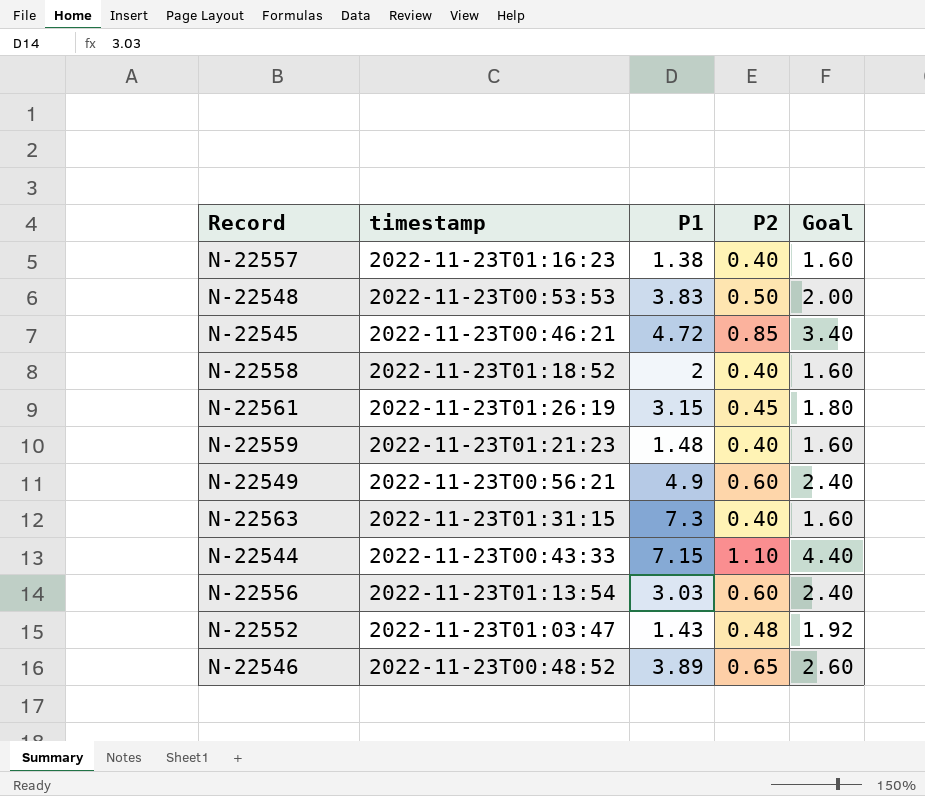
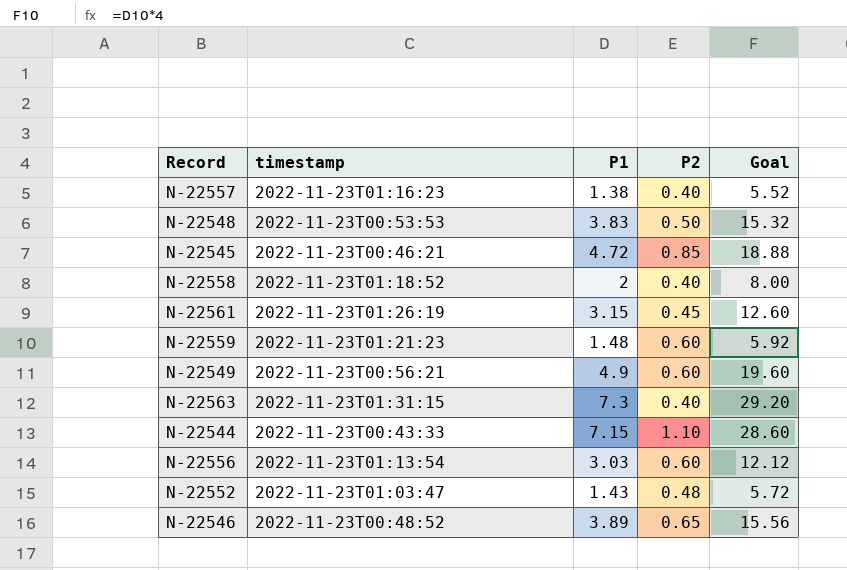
column Goal | formula: [P2] * 4 -> [P1] * 4
N-22559 | P2: 0.40 -> 0.60

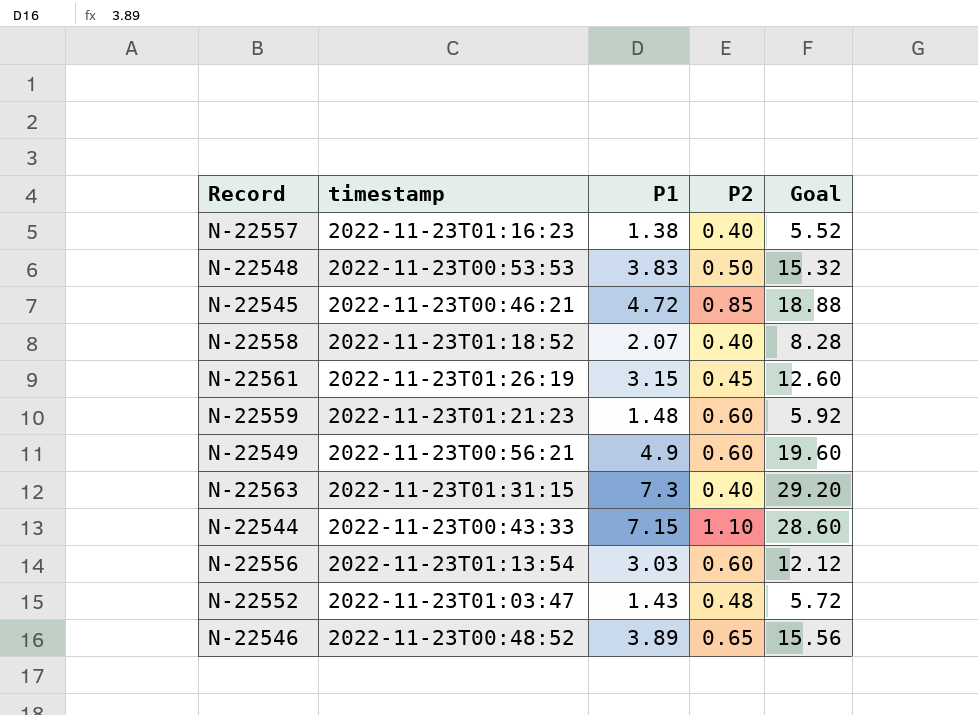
N-22558 | P1: 2 -> 2.07
N-22558 | Goal: 8.00 -> 8.28

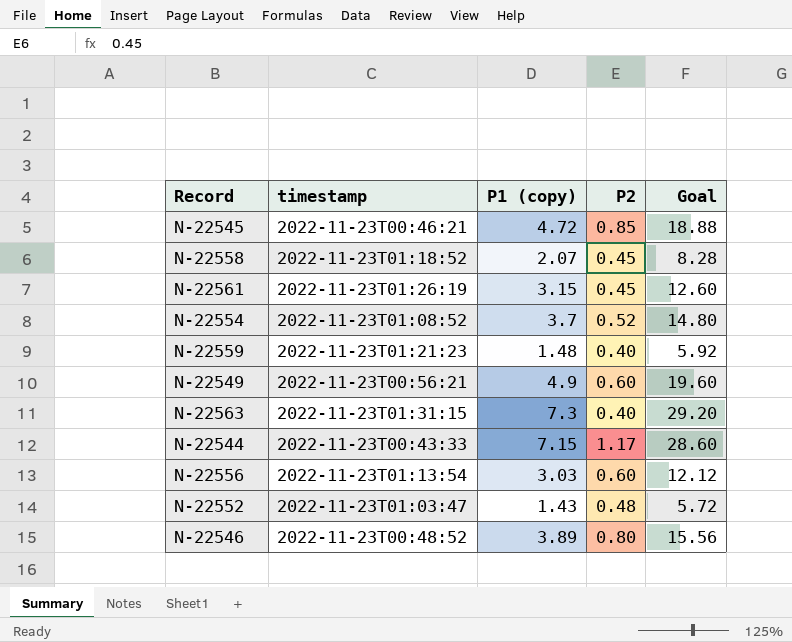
column name: P1 -> P1 (copy)
row N-22557: 2022-11-23T01:16:23 | 1.38 | 0.40 | 5.52 -> none
row N-22548: 2022-11-23T00:53:53 | 3.83 | 0.50 | 15.32 -> none
N-22558 | P2: 0.40 -> 0.45
row N-22554: none -> 2022-11-23T01:08:52 | 3.7 | 0.52 | 14.80
N-22559 | P2: 0.60 -> 0.40
N-22544 | P2: 1.10 -> 1.17
N-22546 | P2: 0.65 -> 0.80

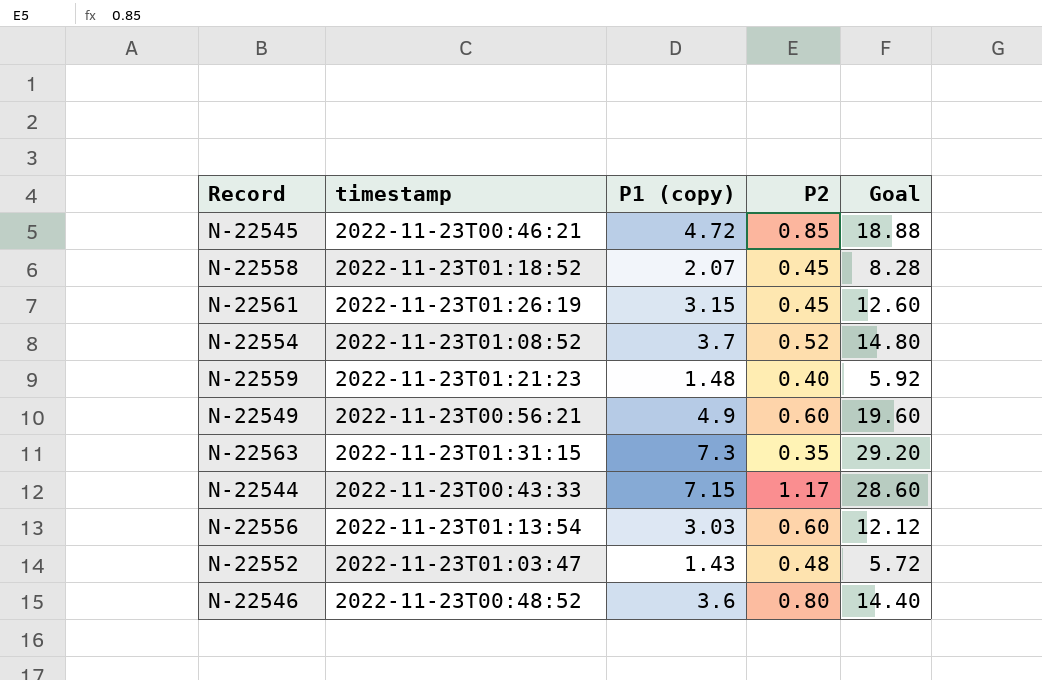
N-22563 | P2: 0.40 -> 0.35
N-22546 | P1 (copy): 3.89 -> 3.6
N-22546 | Goal: 15.56 -> 14.40

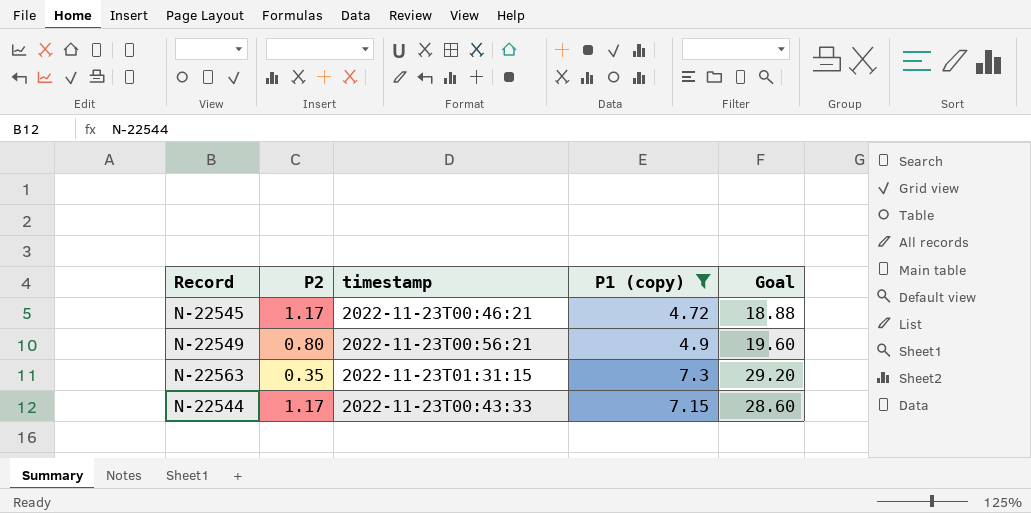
filter: none -> P1 (copy) >= 4.72
column P2 | position: 4 -> 2
N-22545 | P2: 0.85 -> 1.17
N-22549 | P2: 0.60 -> 0.80

